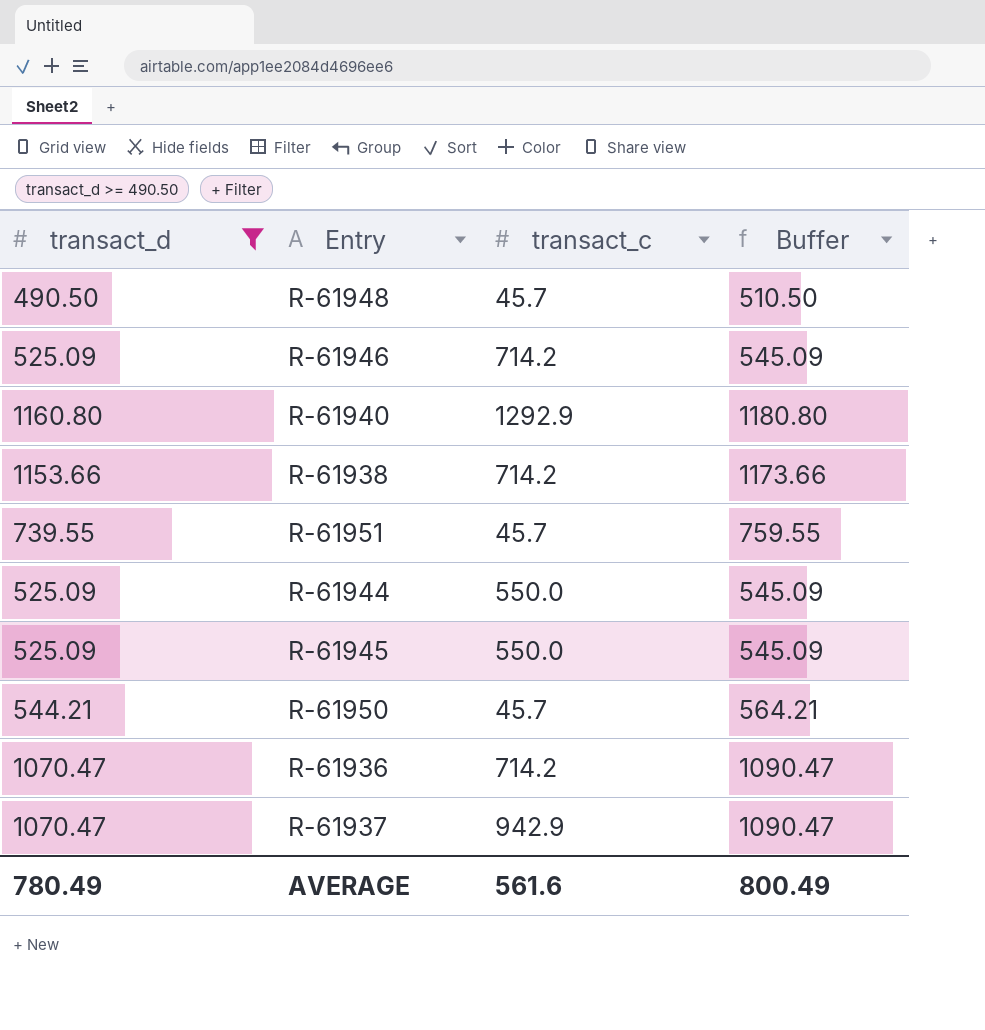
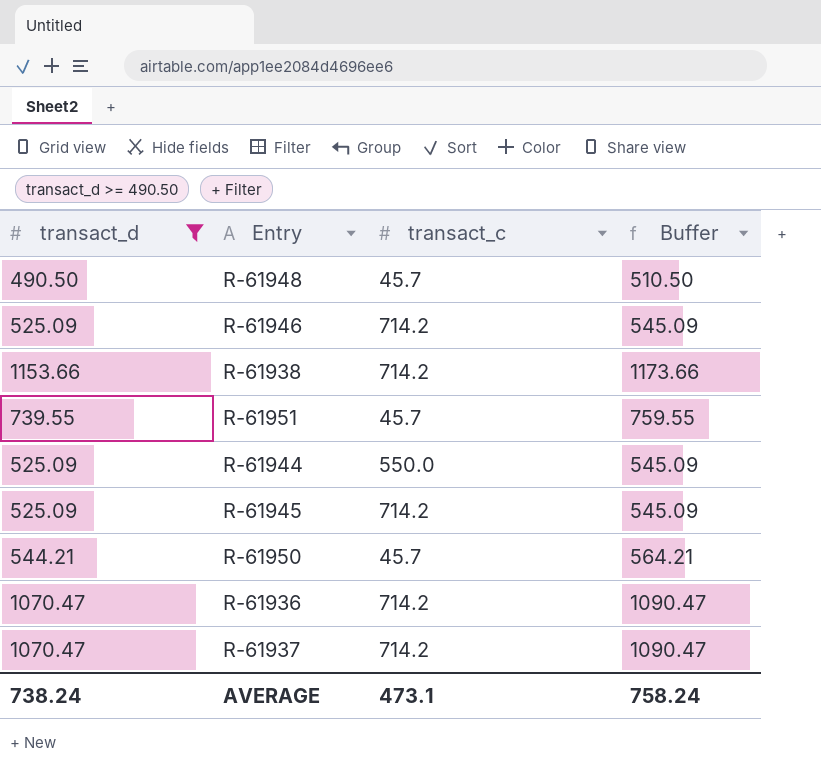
row R-61940: 1160.80 | 1292.9 | 1180.80 -> none
R-61945 | transact_c: 550.0 -> 714.2
R-61937 | transact_c: 942.9 -> 714.2
AVERAGE | transact_d: 780.49 -> 738.24
AVERAGE | transact_c: 561.6 -> 473.1
AVERAGE | Buffer: 800.49 -> 758.24

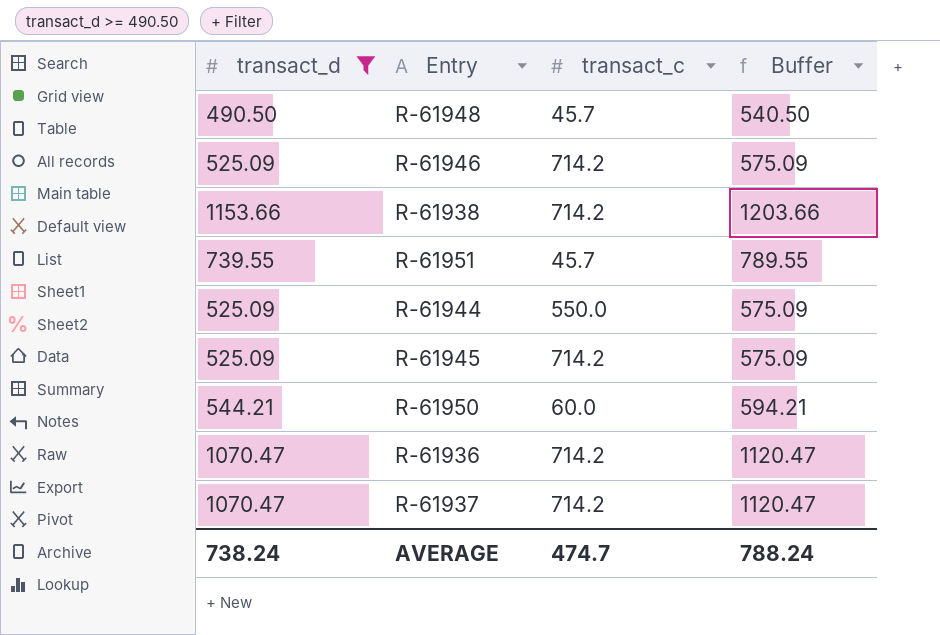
column Buffer | formula: [transact_d] + 20 -> [transact_d] + 50
R-61950 | transact_c: 45.7 -> 60.0
AVERAGE | transact_c: 473.1 -> 474.7
AVERAGE | Buffer: 758.24 -> 788.24

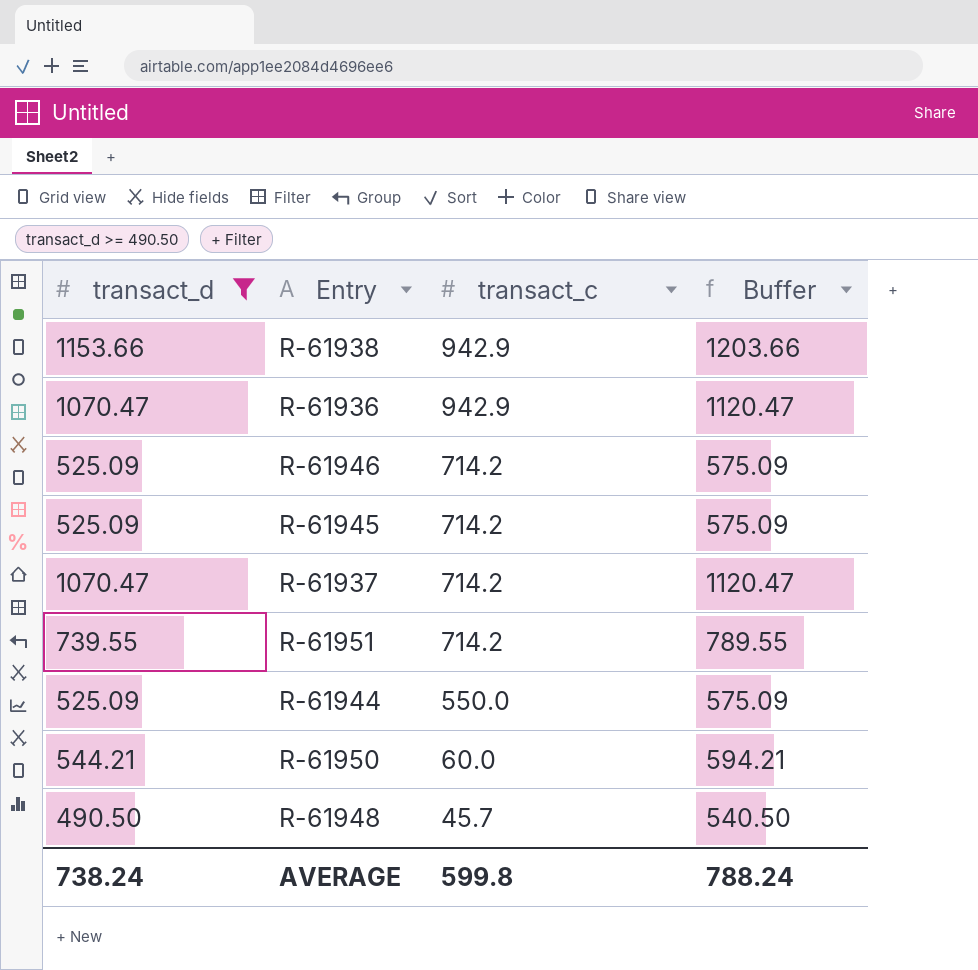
row order: none -> transact_c descending
R-61938 | transact_c: 714.2 -> 942.9
R-61936 | transact_c: 714.2 -> 942.9
R-61951 | transact_c: 45.7 -> 714.2
AVERAGE | transact_c: 474.7 -> 599.8

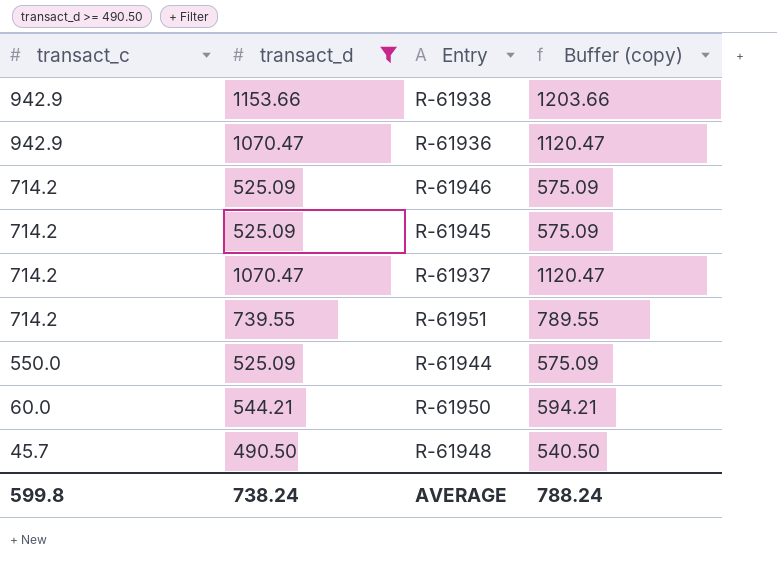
column transact_c | position: 3 -> 1
column name: Buffer -> Buffer (copy)

